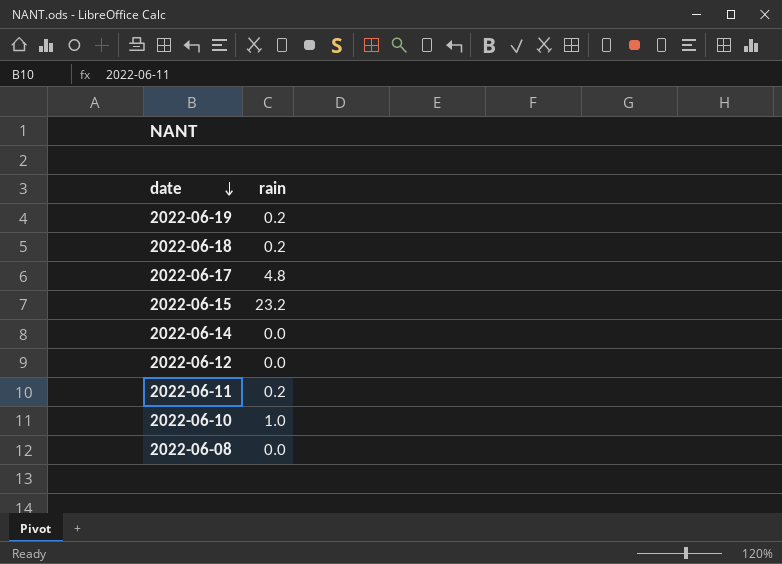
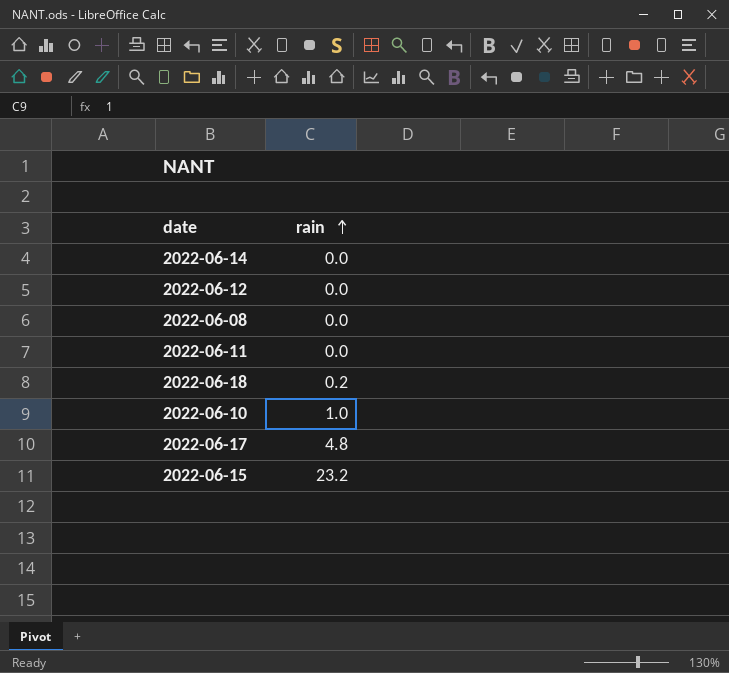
row order: date descending -> rain ascending
row 2022-06-19: 0.2 -> none
2022-06-11 | rain: 0.2 -> 0.0

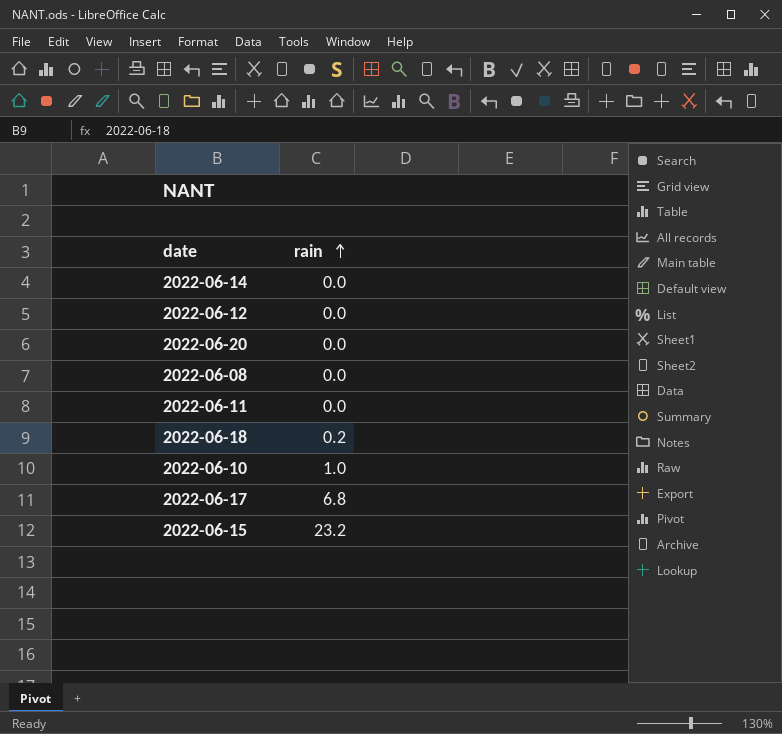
row 2022-06-20: none -> 0.0
2022-06-17 | rain: 4.8 -> 6.8

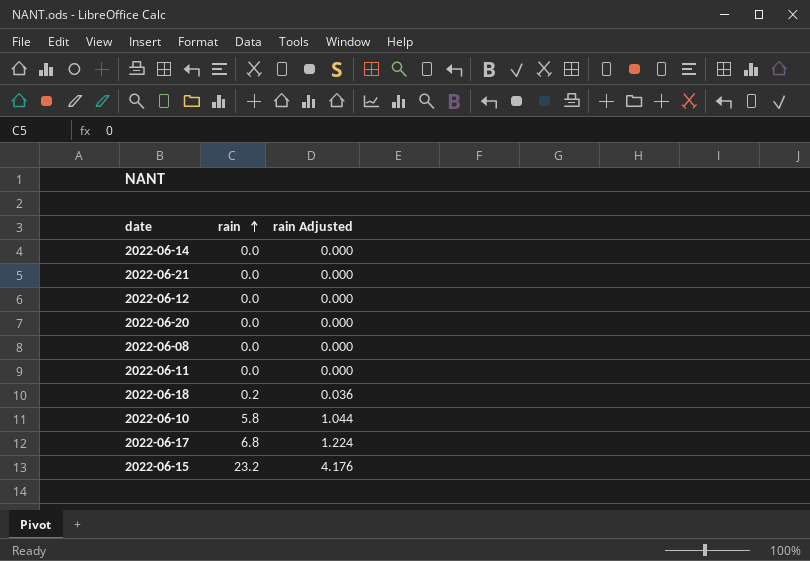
column rain Adjusted | formula: none -> [rain] * 0.18
row 2022-06-21: none -> 0.0 | 0.000
2022-06-10 | rain: 1.0 -> 5.8

